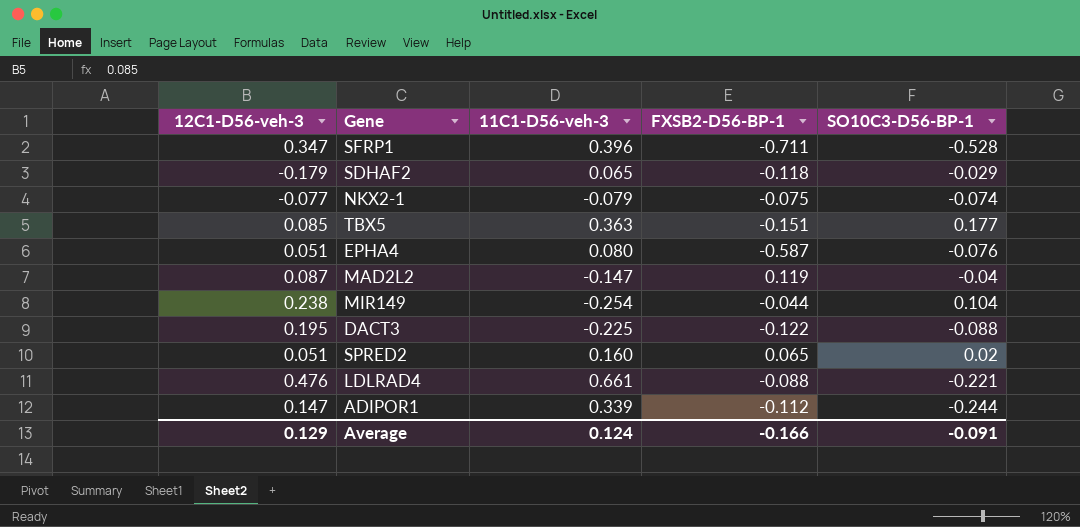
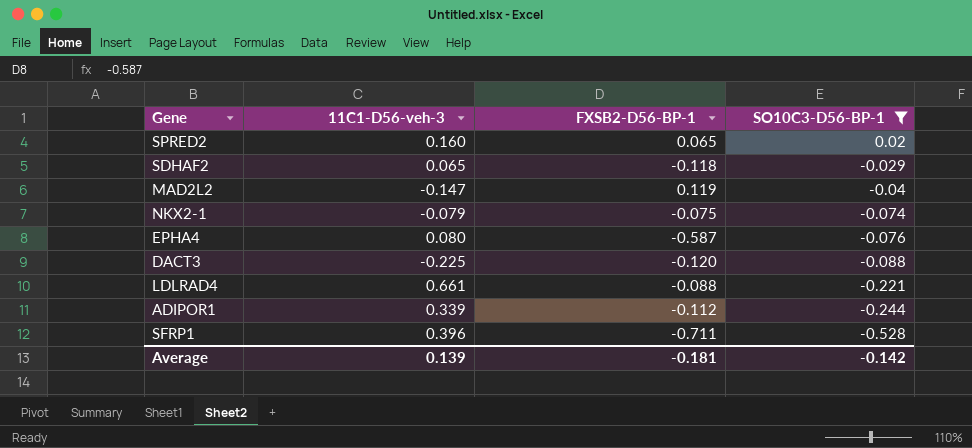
filter: none -> SO10C3-D56-BP-1 <= 0.02
row order: none -> SO10C3-D56-BP-1 descending
column 12C1-D56-veh-3 | position: 1 -> none
DACT3 | FXSB2-D56-BP-1: -0.122 -> -0.120
Average | 11C1-D56-veh-3: 0.124 -> 0.139
Average | FXSB2-D56-BP-1: -0.166 -> -0.181
Average | SO10C3-D56-BP-1: -0.091 -> -0.142

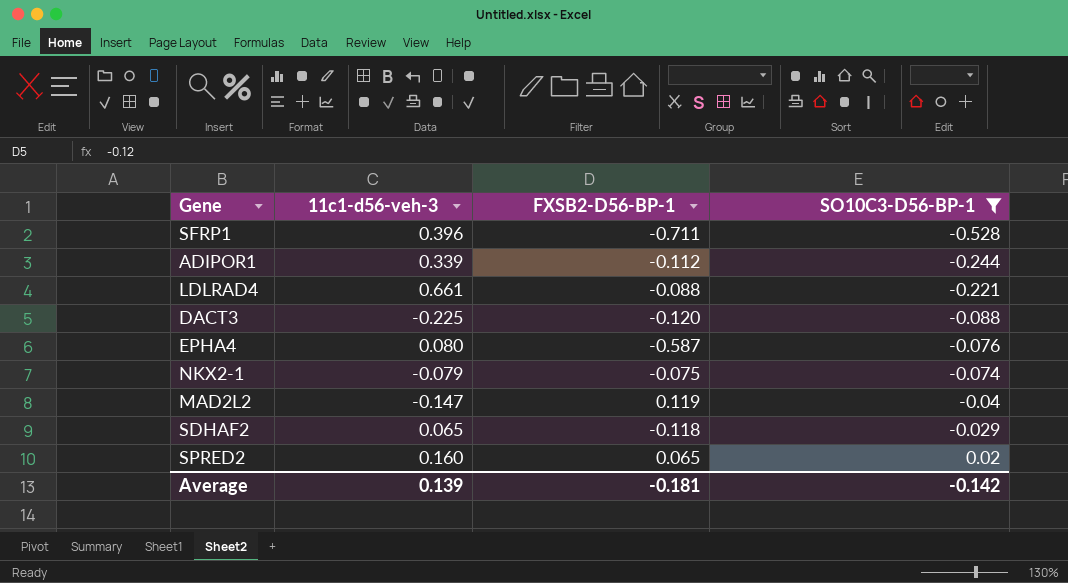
row order: SO10C3-D56-BP-1 descending -> SO10C3-D56-BP-1 ascending
column name: 11C1-D56-veh-3 -> 11c1-d56-veh-3

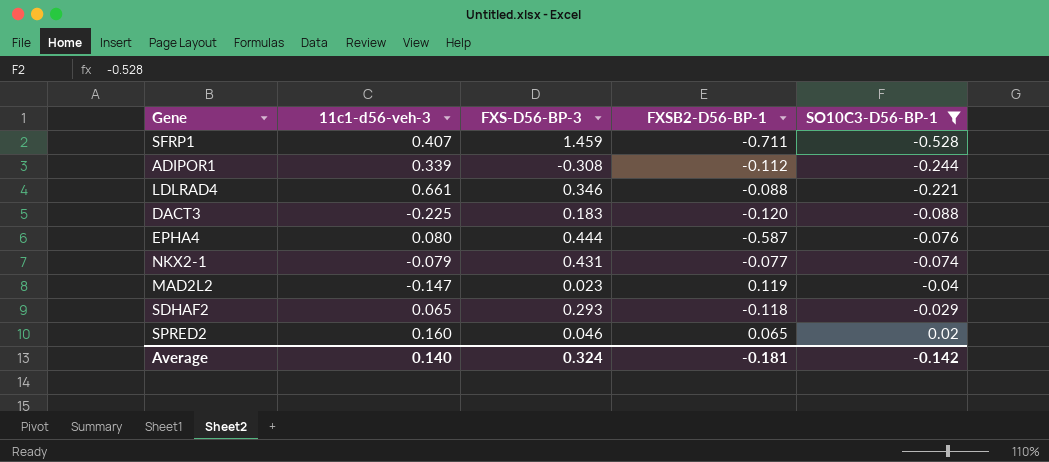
column FXS-D56-BP-3 | position: none -> 3
SFRP1 | 11c1-d56-veh-3: 0.396 -> 0.407
NKX2-1 | FXSB2-D56-BP-1: -0.075 -> -0.077
Average | 11c1-d56-veh-3: 0.139 -> 0.140

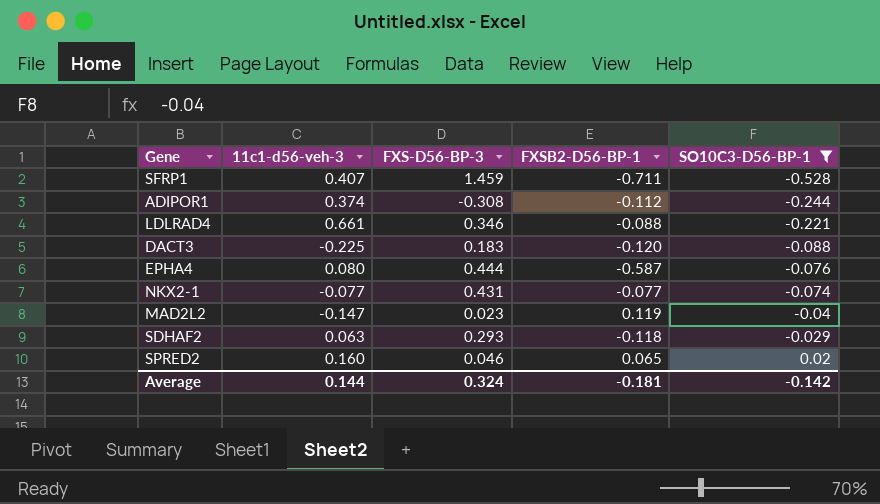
ADIPOR1 | 11c1-d56-veh-3: 0.339 -> 0.374
NKX2-1 | 11c1-d56-veh-3: -0.079 -> -0.077
SDHAF2 | 11c1-d56-veh-3: 0.065 -> 0.063
Average | 11c1-d56-veh-3: 0.140 -> 0.144

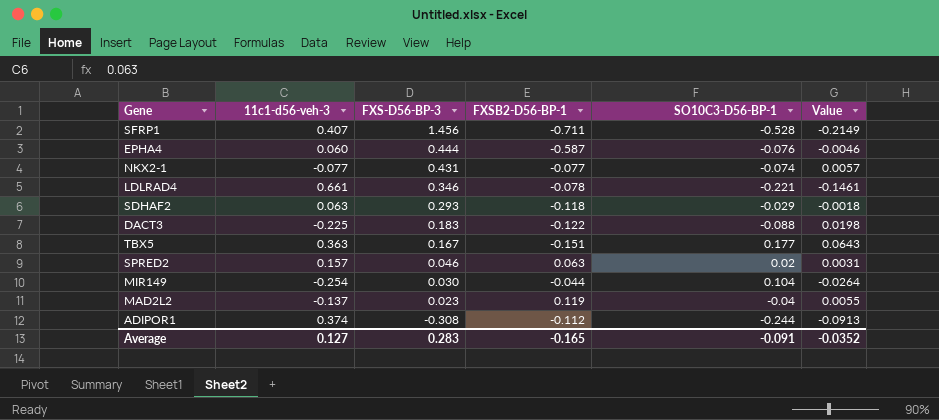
filter: SO10C3-D56-BP-1 <= 0.02 -> none
row order: SO10C3-D56-BP-1 ascending -> FXS-D56-BP-3 descending
column Value | formula: none -> [11c1-d56-veh-3] * [SO10C3-D56-BP-1]
SFRP1 | FXS-D56-BP-3: 1.459 -> 1.456
EPHA4 | 11c1-d56-veh-3: 0.080 -> 0.060
LDLRAD4 | FXSB2-D56-BP-1: -0.088 -> -0.078
DACT3 | FXSB2-D56-BP-1: -0.120 -> -0.122
SPRED2 | 11c1-d56-veh-3: 0.160 -> 0.157
SPRED2 | FXSB2-D56-BP-1: 0.065 -> 0.063
MAD2L2 | 11c1-d56-veh-3: -0.147 -> -0.137
Average | 11c1-d56-veh-3: 0.144 -> 0.127
Average | FXS-D56-BP-3: 0.324 -> 0.283
Average | FXSB2-D56-BP-1: -0.181 -> -0.165
Average | SO10C3-D56-BP-1: -0.142 -> -0.091

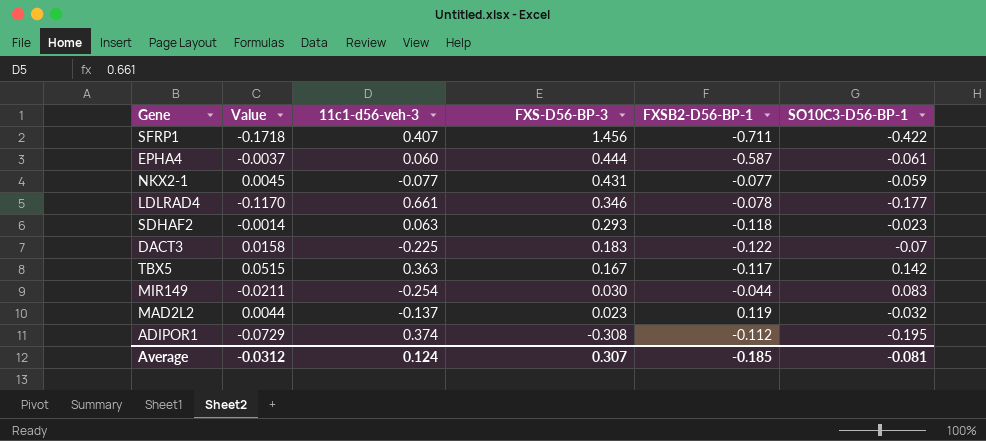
column Value | position: 6 -> 2
row SPRED2: 0.157 | 0.046 | 0.063 | 0.02 | 0.0031 -> none
SFRP1 | Value: -0.2149 -> -0.1718
SFRP1 | SO10C3-D56-BP-1: -0.528 -> -0.422
EPHA4 | Value: -0.0046 -> -0.0037
EPHA4 | SO10C3-D56-BP-1: -0.076 -> -0.061
NKX2-1 | Value: 0.0057 -> 0.0045
NKX2-1 | SO10C3-D56-BP-1: -0.074 -> -0.059
LDLRAD4 | Value: -0.1461 -> -0.1170
LDLRAD4 | SO10C3-D56-BP-1: -0.221 -> -0.177
SDHAF2 | Value: -0.0018 -> -0.0014
SDHAF2 | SO10C3-D56-BP-1: -0.029 -> -0.023
DACT3 | Value: 0.0198 -> 0.0158
DACT3 | SO10C3-D56-BP-1: -0.088 -> -0.07
TBX5 | Value: 0.0643 -> 0.0515
TBX5 | FXSB2-D56-BP-1: -0.151 -> -0.117
TBX5 | SO10C3-D56-BP-1: 0.177 -> 0.142
MIR149 | Value: -0.0264 -> -0.0211
MIR149 | SO10C3-D56-BP-1: 0.104 -> 0.083
MAD2L2 | Value: 0.0055 -> 0.0044
MAD2L2 | SO10C3-D56-BP-1: -0.04 -> -0.032
ADIPOR1 | Value: -0.0913 -> -0.0729
ADIPOR1 | SO10C3-D56-BP-1: -0.244 -> -0.195
Average | Value: -0.0352 -> -0.0312
Average | 11c1-d56-veh-3: 0.127 -> 0.124
Average | FXS-D56-BP-3: 0.283 -> 0.307
Average | FXSB2-D56-BP-1: -0.165 -> -0.185
Average | SO10C3-D56-BP-1: -0.091 -> -0.081

